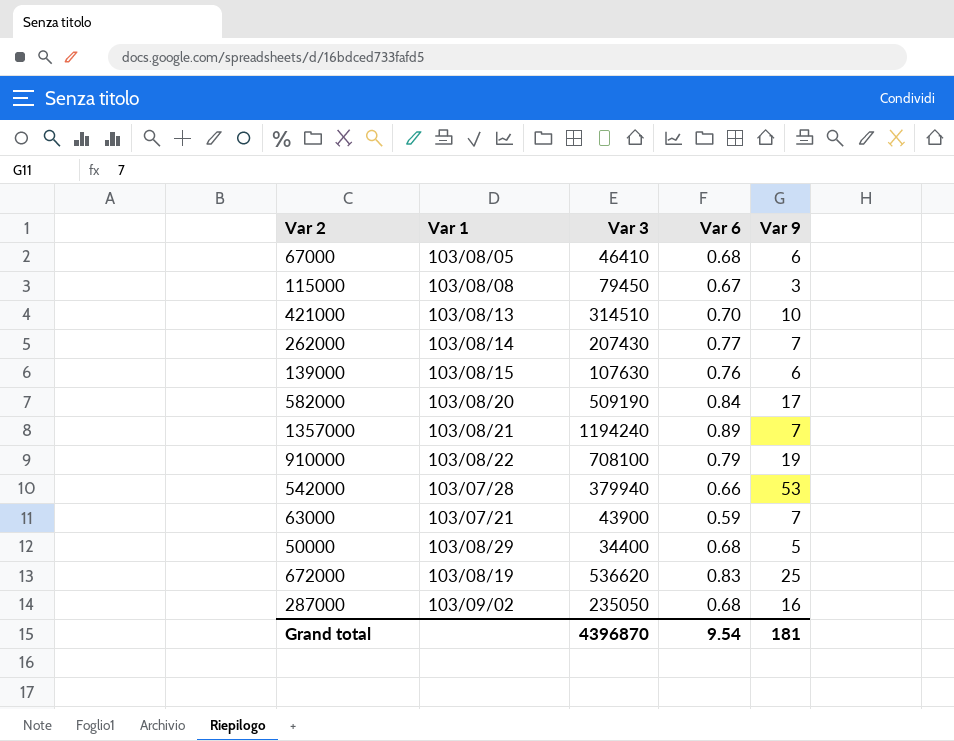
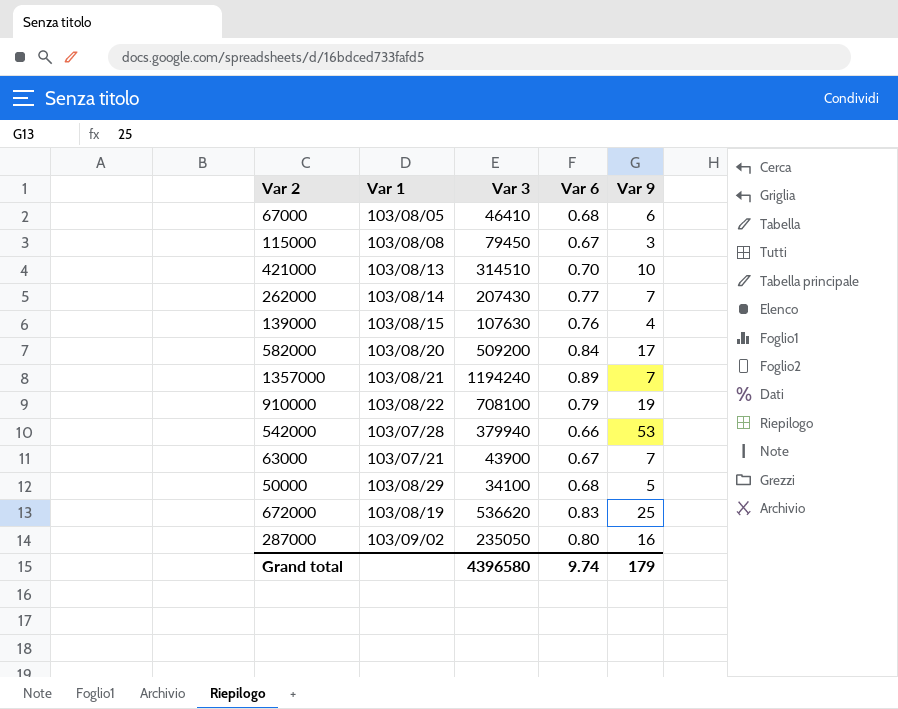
139000 | Var 9: 6 -> 4
582000 | Var 3: 509190 -> 509200
63000 | Var 6: 0.59 -> 0.67
50000 | Var 3: 34400 -> 34100
287000 | Var 6: 0.68 -> 0.80
Grand total | Var 3: 4396870 -> 4396580
Grand total | Var 6: 9.54 -> 9.74
Grand total | Var 9: 181 -> 179

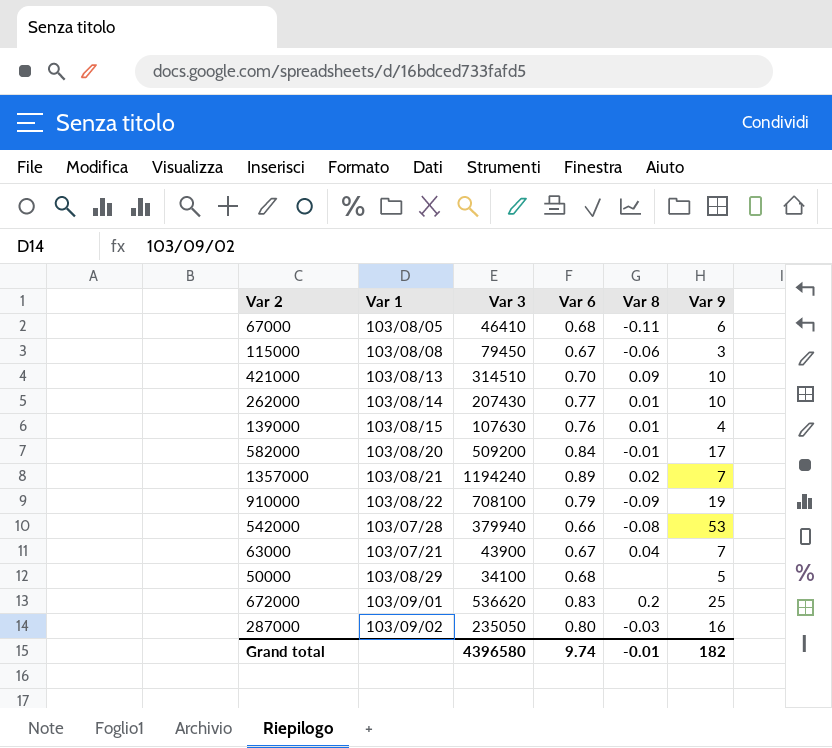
column Var 8 | position: none -> 5
262000 | Var 9: 7 -> 10
672000 | Var 1: 103/08/19 -> 103/09/01
Grand total | Var 9: 179 -> 182

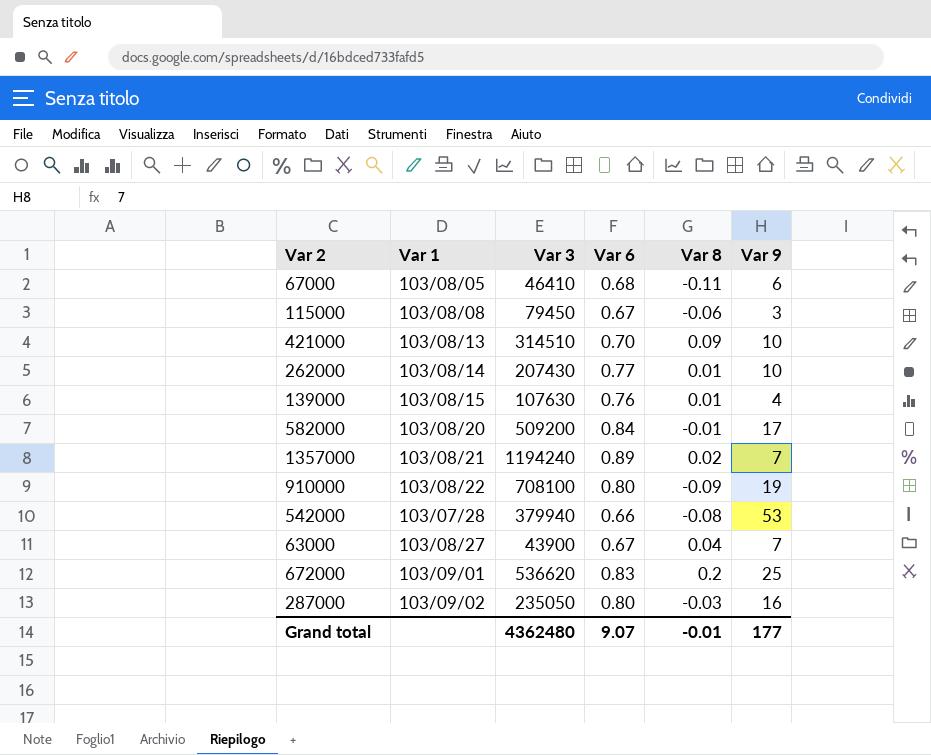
row 50000: 103/08/29 | 34100 | 0.68 | none | 5 -> none
910000 | Var 6: 0.79 -> 0.80
63000 | Var 1: 103/07/21 -> 103/08/27
Grand total | Var 3: 4396580 -> 4362480
Grand total | Var 6: 9.74 -> 9.07
Grand total | Var 9: 182 -> 177

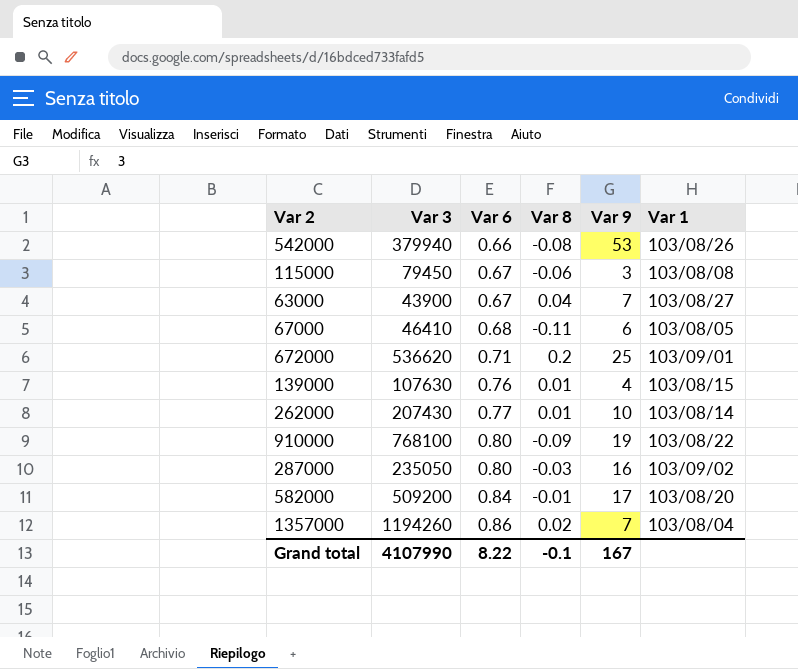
row order: none -> Var 6 ascending
column Var 1 | position: 2 -> 6
row 421000: 103/08/13 | 314510 | 0.70 | 0.09 | 10 -> none
542000 | Var 1: 103/07/28 -> 103/08/26
672000 | Var 6: 0.83 -> 0.71
910000 | Var 3: 708100 -> 768100
1357000 | Var 3: 1194240 -> 1194260
1357000 | Var 6: 0.89 -> 0.86
1357000 | Var 1: 103/08/21 -> 103/08/04
Grand total | Var 3: 4362480 -> 4107990
Grand total | Var 6: 9.07 -> 8.22
Grand total | Var 8: -0.01 -> -0.1
Grand total | Var 9: 177 -> 167

